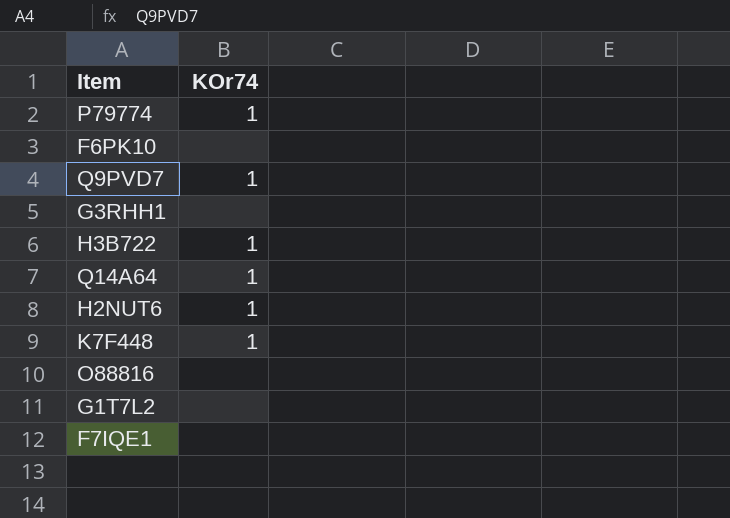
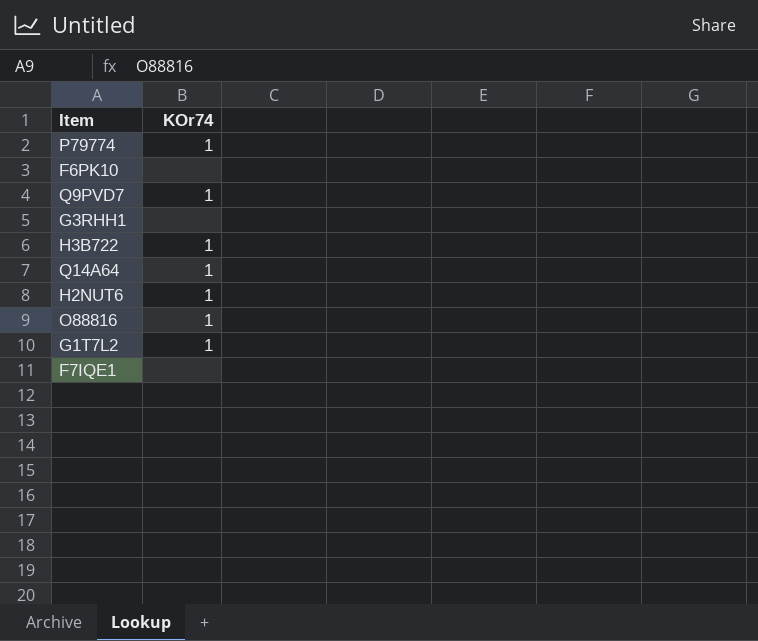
row K7F448: 1 -> none
O88816 | KOr74: none -> 1
G1T7L2 | KOr74: none -> 1

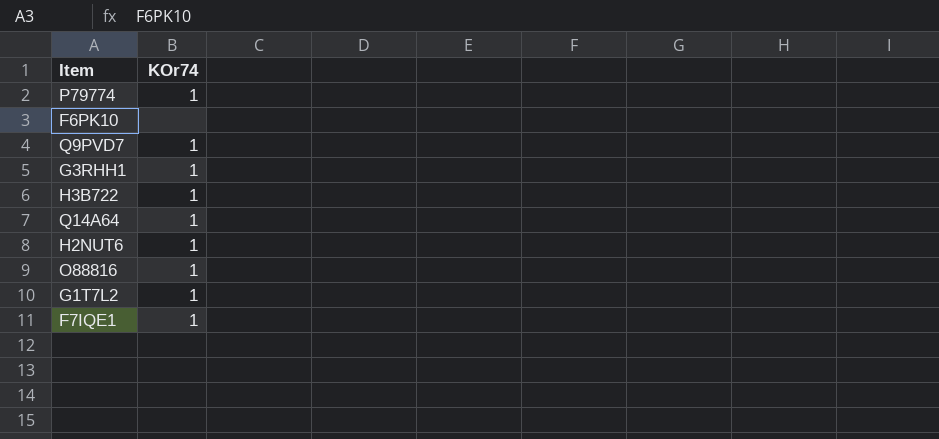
G3RHH1 | KOr74: none -> 1
F7IQE1 | KOr74: none -> 1

